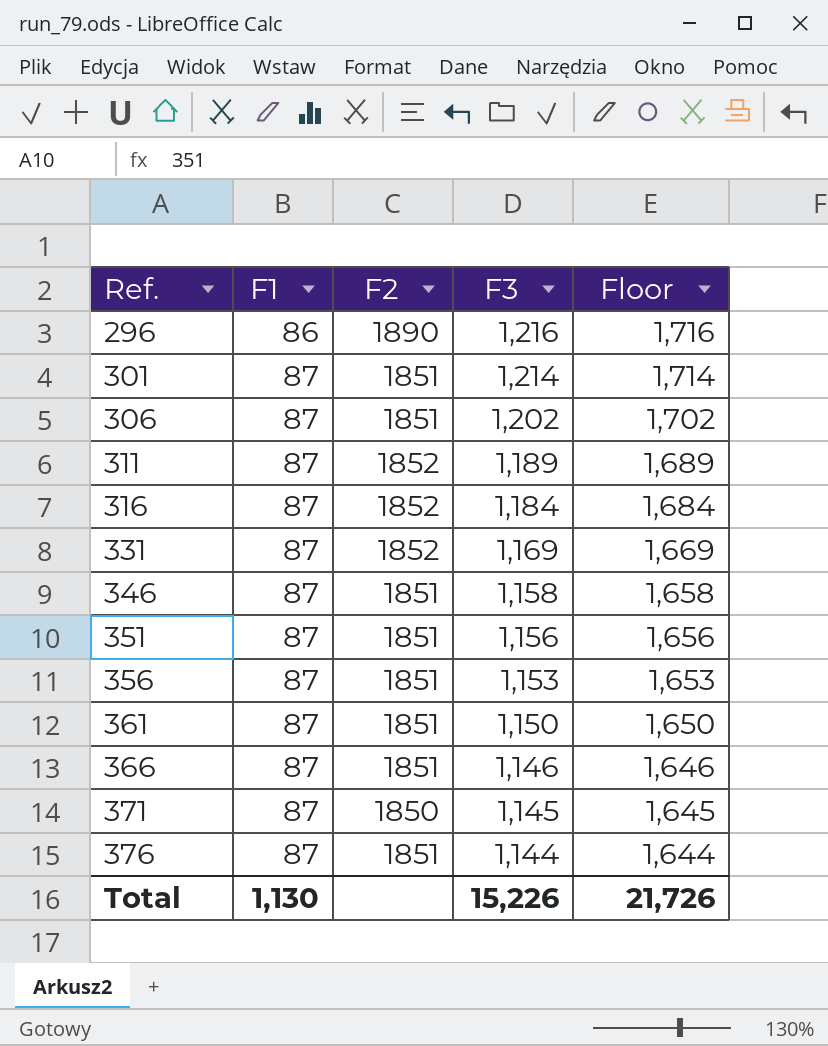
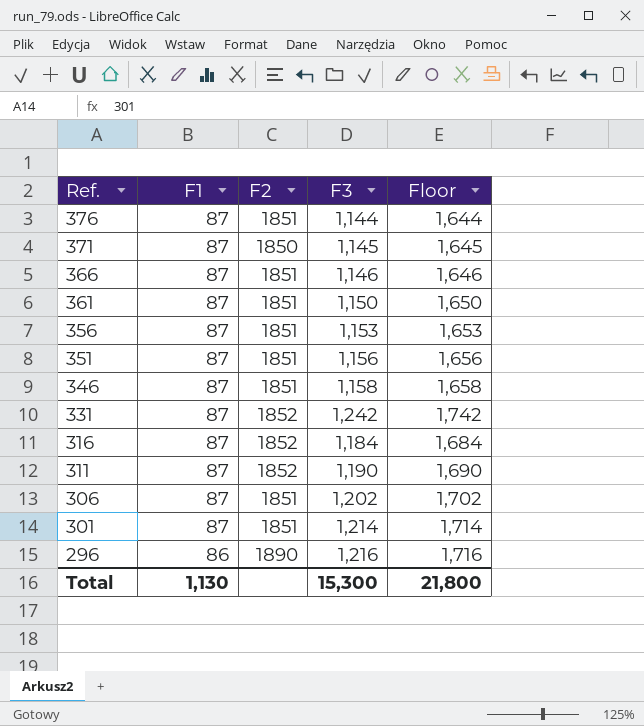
row order: Ref. ascending -> Ref. descending
331 | F3: 1,169 -> 1,242
331 | Floor: 1,669 -> 1,742
311 | F3: 1,189 -> 1,190
311 | Floor: 1,689 -> 1,690
Total | F3: 15,226 -> 15,300
Total | Floor: 21,726 -> 21,800

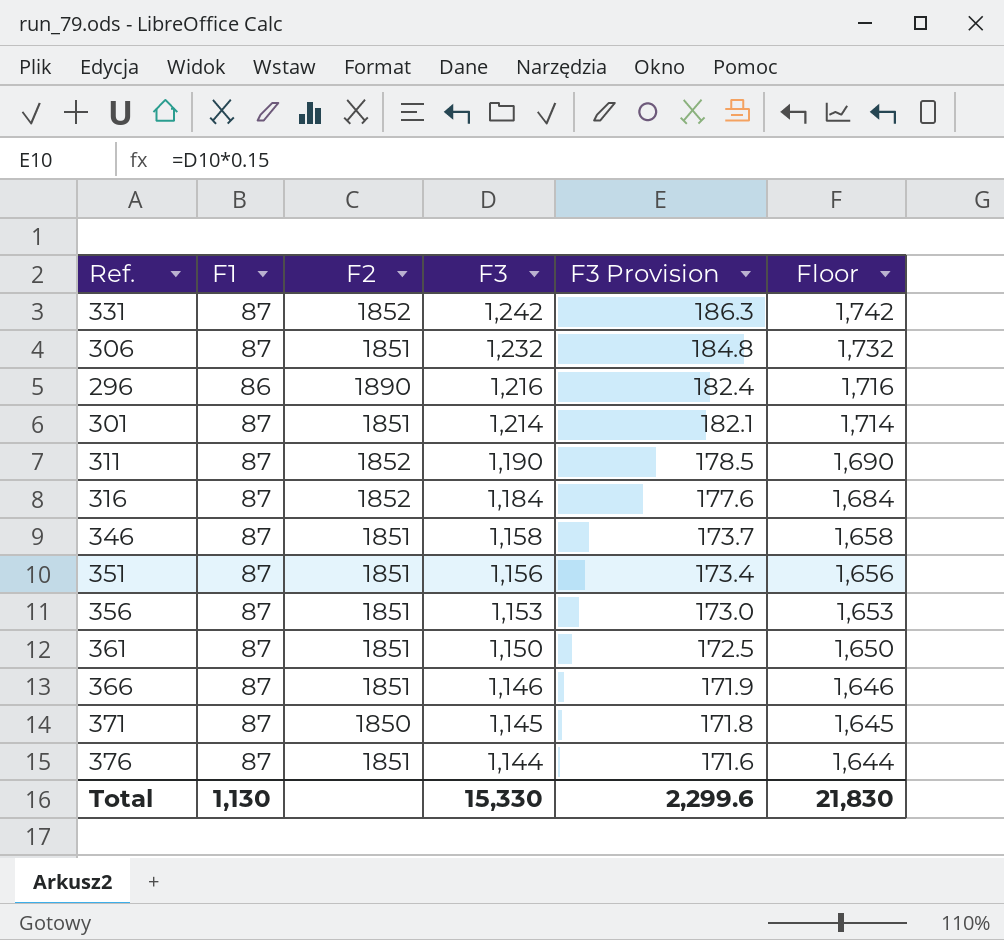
row order: Ref. descending -> F3 descending
column F3 Provision | formula: none -> [F3] * 0.15
306 | F3: 1,202 -> 1,232
306 | Floor: 1,702 -> 1,732
Total | F3: 15,300 -> 15,330
Total | Floor: 21,800 -> 21,830

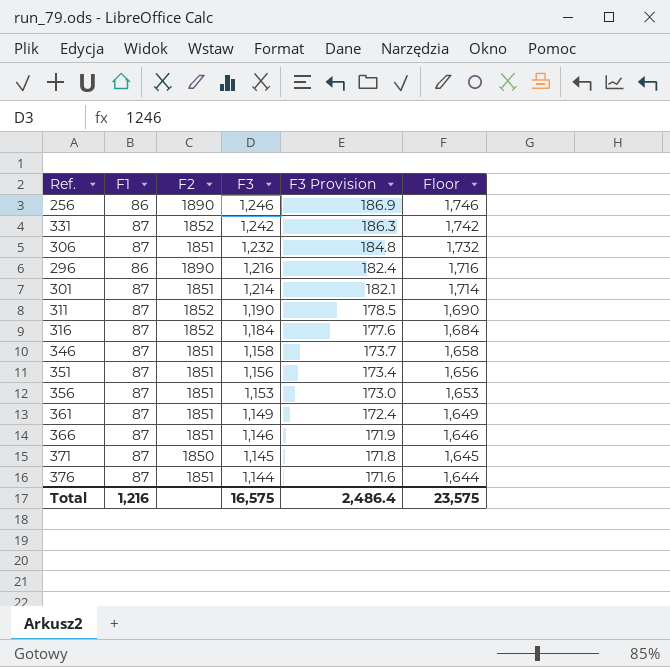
row 256: none -> 86 | 1890 | 1,246 | 186.9 | 1,746
361 | F3: 1,150 -> 1,149
361 | F3 Provision: 172.5 -> 172.4
361 | Floor: 1,650 -> 1,649
Total | F1: 1,130 -> 1,216
Total | F3: 15,330 -> 16,575
Total | F3 Provision: 2,299.6 -> 2,486.4
Total | Floor: 21,830 -> 23,575

